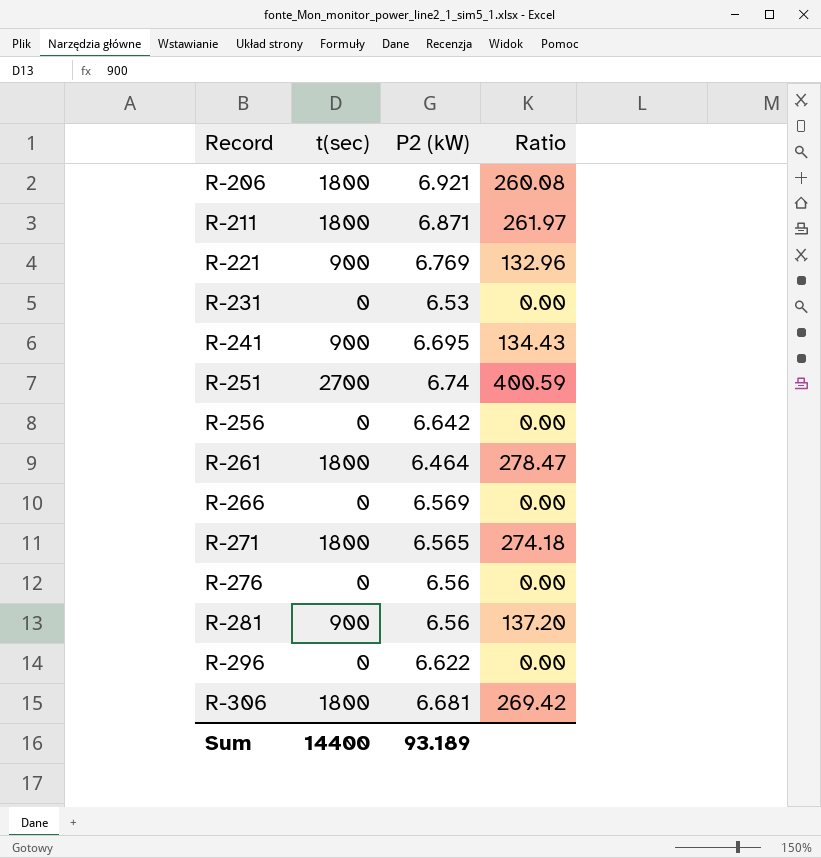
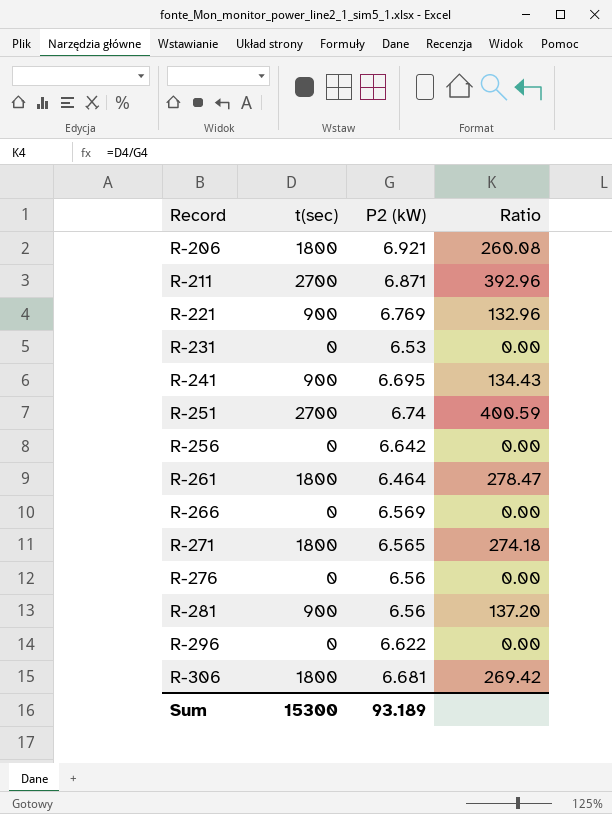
R-211 | t(sec): 1800 -> 2700
R-211 | Ratio: 261.97 -> 392.96
Sum | t(sec): 14400 -> 15300

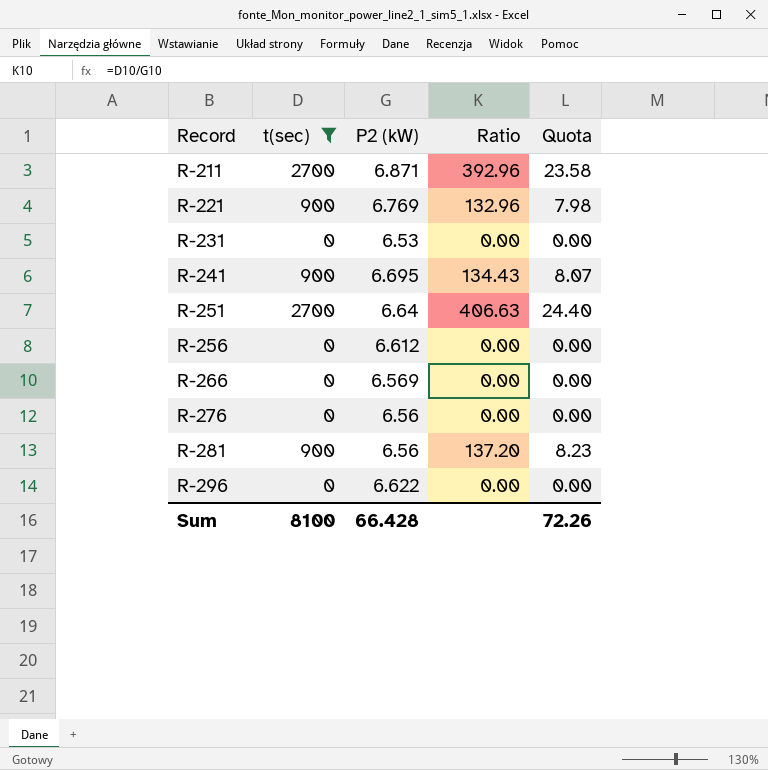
filter: none -> t(sec) != 1800
column Quota | formula: none -> [Ratio] * 0.06
R-251 | P2 (kW): 6.74 -> 6.64
R-251 | Ratio: 400.59 -> 406.63
R-256 | P2 (kW): 6.642 -> 6.612
Sum | t(sec): 15300 -> 8100
Sum | P2 (kW): 93.189 -> 66.428

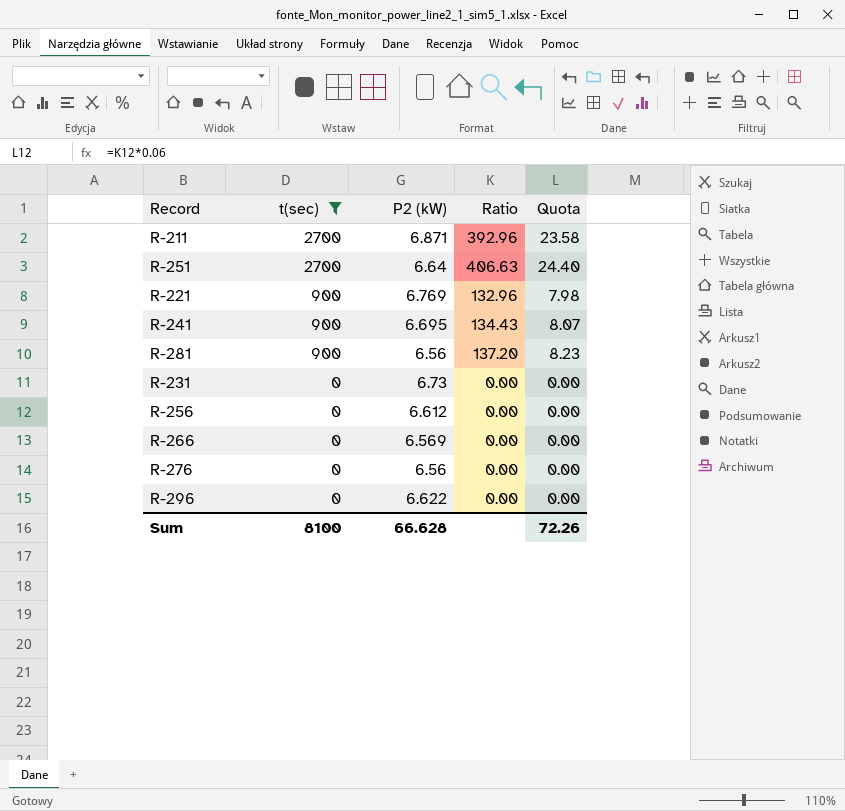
row order: Record ascending -> t(sec) descending
R-231 | P2 (kW): 6.53 -> 6.73
Sum | P2 (kW): 66.428 -> 66.628

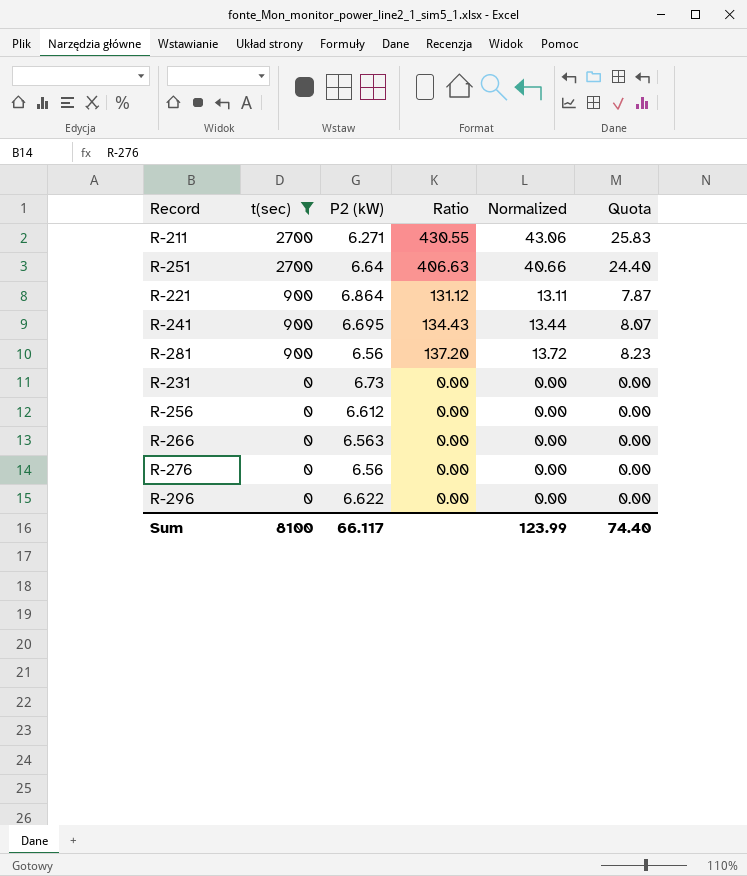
column Normalized | formula: none -> [Ratio] * 0.1
R-211 | P2 (kW): 6.871 -> 6.271
R-211 | Ratio: 392.96 -> 430.55
R-211 | Quota: 23.58 -> 25.83
R-221 | P2 (kW): 6.769 -> 6.864
R-221 | Ratio: 132.96 -> 131.12
R-221 | Quota: 7.98 -> 7.87
R-266 | P2 (kW): 6.569 -> 6.563
Sum | P2 (kW): 66.628 -> 66.117
Sum | Quota: 72.26 -> 74.40

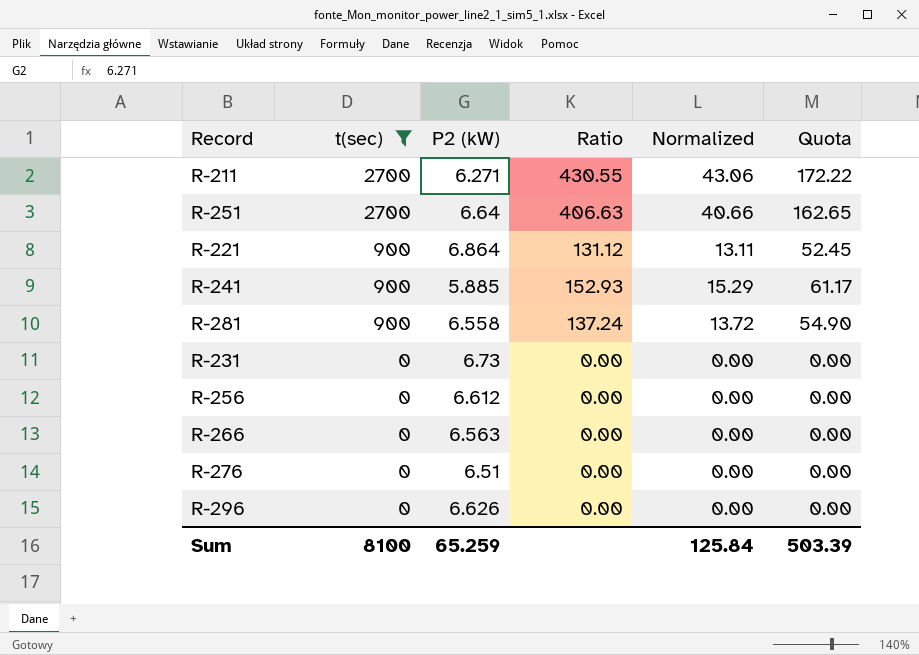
column Quota | formula: [Ratio] * 0.06 -> [Ratio] * 0.4
R-241 | P2 (kW): 6.695 -> 5.885
R-241 | Ratio: 134.43 -> 152.93
R-241 | Normalized: 13.44 -> 15.29
R-281 | P2 (kW): 6.56 -> 6.558
R-281 | Ratio: 137.20 -> 137.24
R-276 | P2 (kW): 6.56 -> 6.51
R-296 | P2 (kW): 6.622 -> 6.626
Sum | P2 (kW): 66.117 -> 65.259
Sum | Normalized: 123.99 -> 125.84
Sum | Quota: 74.40 -> 503.39

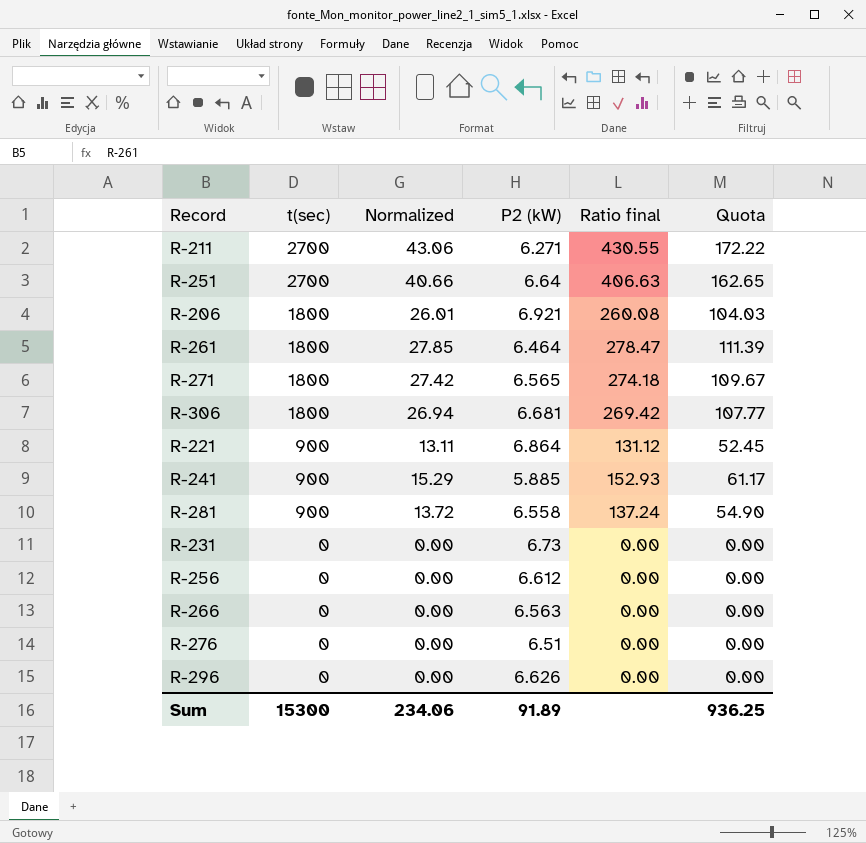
filter: t(sec) != 1800 -> none
column Normalized | position: 5 -> 3
column name: Ratio -> Ratio final
Sum | t(sec): 8100 -> 15300
Sum | Normalized: 125.84 -> 234.06
Sum | P2 (kW): 65.259 -> 91.89
Sum | Quota: 503.39 -> 936.25

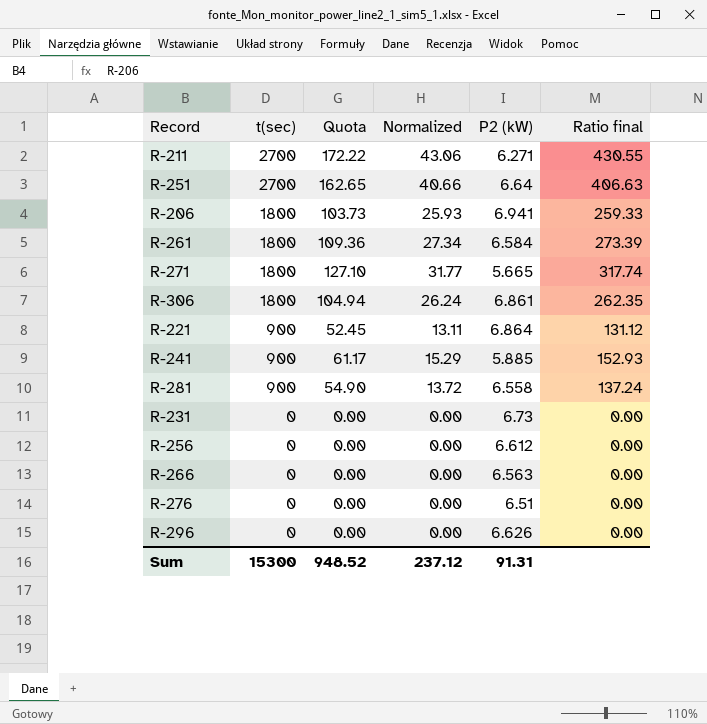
column Quota | position: 6 -> 3
R-206 | Quota: 104.03 -> 103.73
R-206 | Normalized: 26.01 -> 25.93
R-206 | P2 (kW): 6.921 -> 6.941
R-206 | Ratio final: 260.08 -> 259.33
R-261 | Quota: 111.39 -> 109.36
R-261 | Normalized: 27.85 -> 27.34
R-261 | P2 (kW): 6.464 -> 6.584
R-261 | Ratio final: 278.47 -> 273.39
R-271 | Quota: 109.67 -> 127.10
R-271 | Normalized: 27.42 -> 31.77
R-271 | P2 (kW): 6.565 -> 5.665
R-271 | Ratio final: 274.18 -> 317.74
R-306 | Quota: 107.77 -> 104.94
R-306 | Normalized: 26.94 -> 26.24
R-306 | P2 (kW): 6.681 -> 6.861
R-306 | Ratio final: 269.42 -> 262.35
Sum | Quota: 936.25 -> 948.52
Sum | Normalized: 234.06 -> 237.12
Sum | P2 (kW): 91.89 -> 91.31

